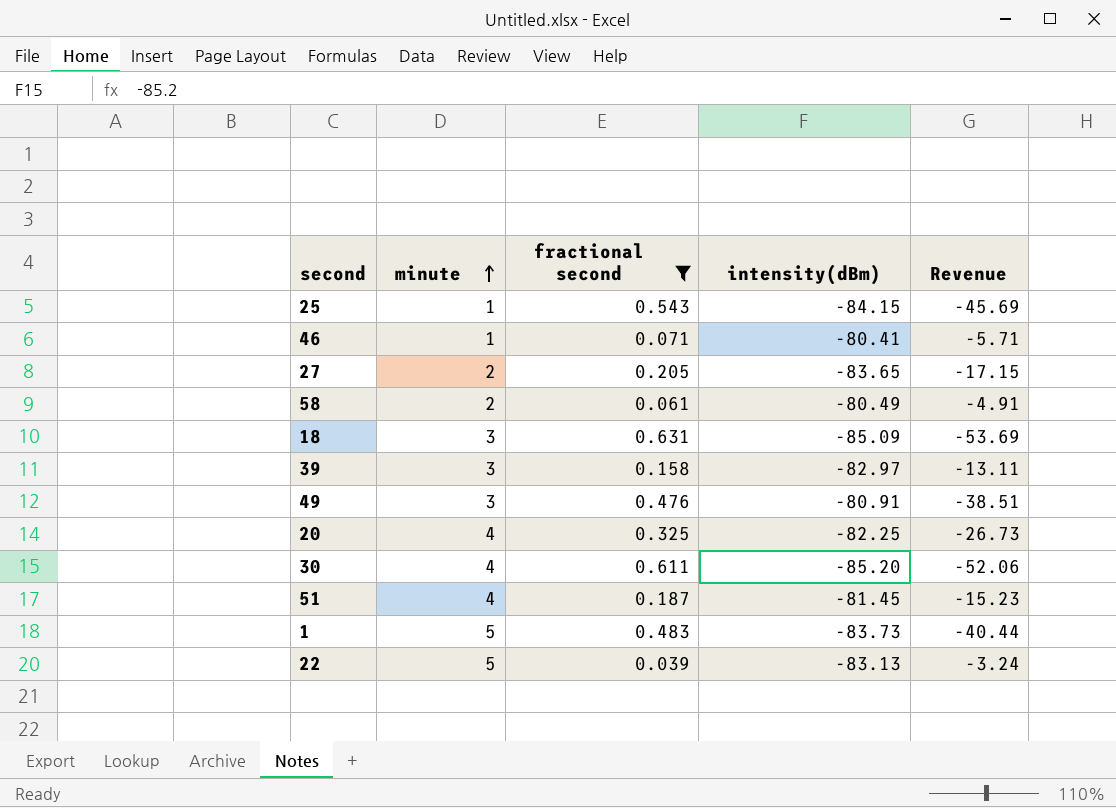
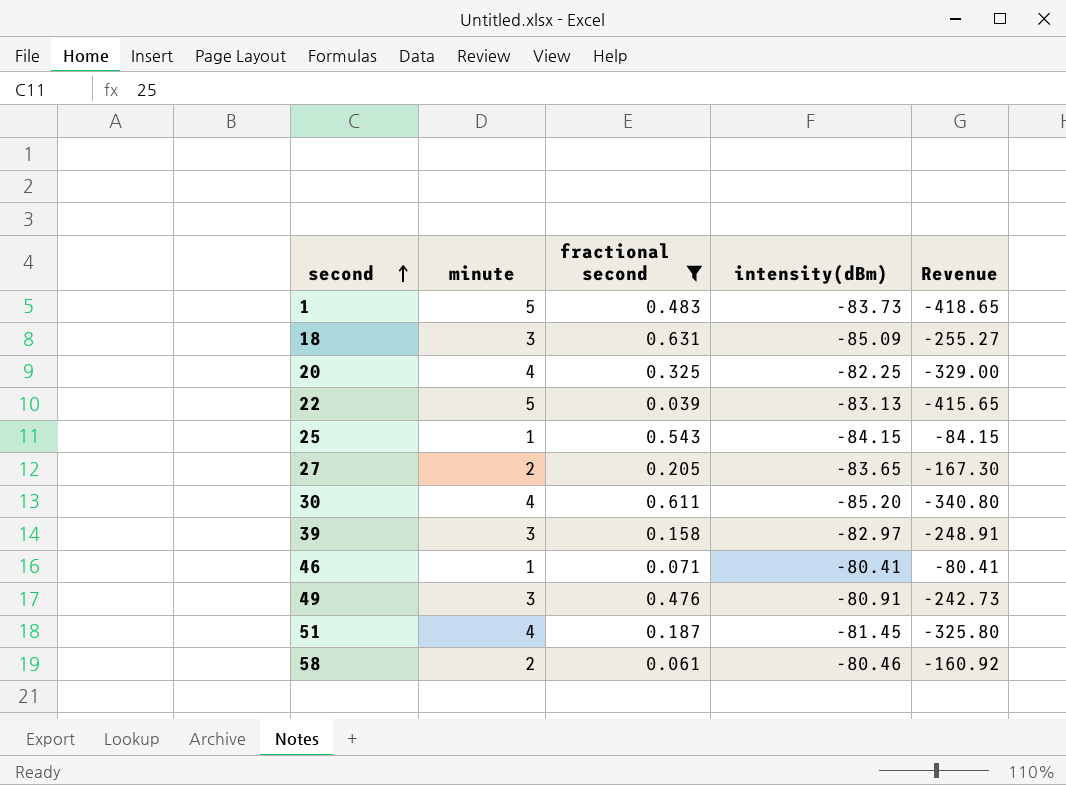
row order: minute ascending -> second ascending
column Revenue | formula: [fractional second] * [intensity(dBm)] -> [minute] * [intensity(dBm)]
58 | intensity(dBm): -80.49 -> -80.46

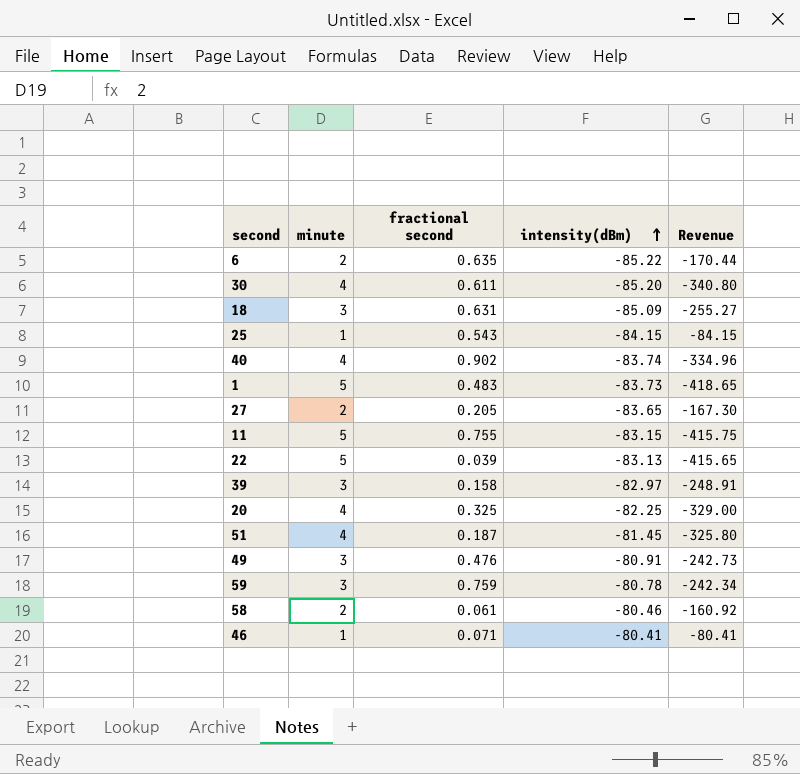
filter: fractional second <= 0.631 -> none
row order: second ascending -> intensity(dBm) ascending

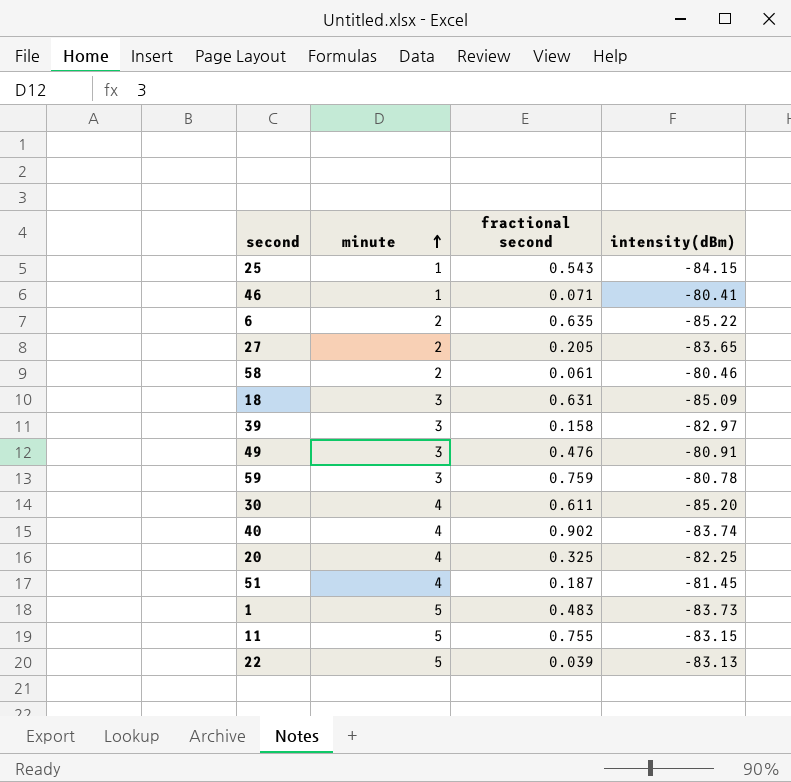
row order: intensity(dBm) ascending -> minute ascending
column Revenue | formula: [minute] * [intensity(dBm)] -> none

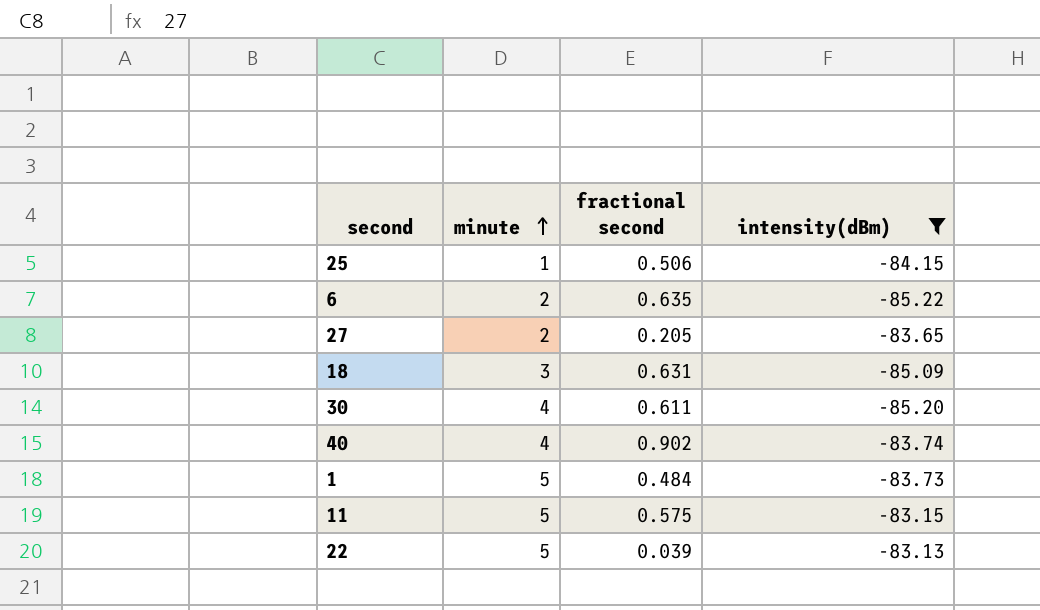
filter: none -> intensity(dBm) <= -83.13
25 | fractional second: 0.543 -> 0.506
1 | fractional second: 0.483 -> 0.484
11 | fractional second: 0.755 -> 0.575

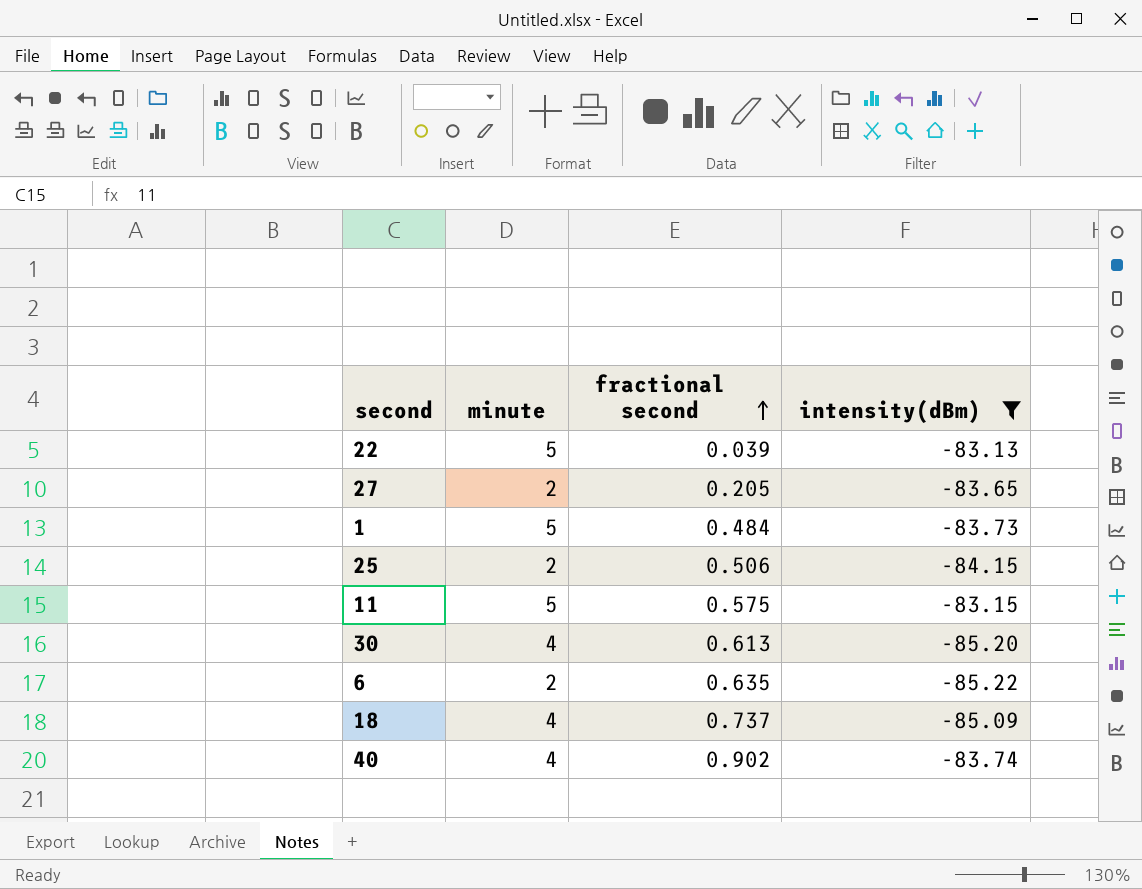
row order: minute ascending -> fractional second ascending
25 | minute: 1 -> 2
30 | fractional second: 0.611 -> 0.613
18 | minute: 3 -> 4
18 | fractional second: 0.631 -> 0.737

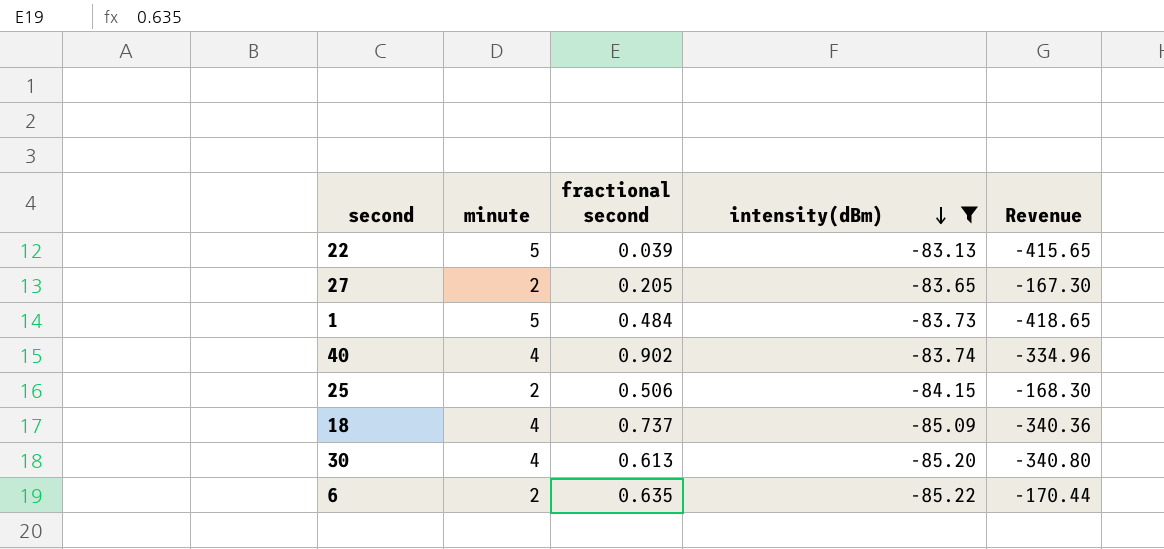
row order: fractional second ascending -> intensity(dBm) descending
column Revenue | formula: none -> [minute] * [intensity(dBm)]
row 11: 5 | 0.575 | -83.15 -> none

